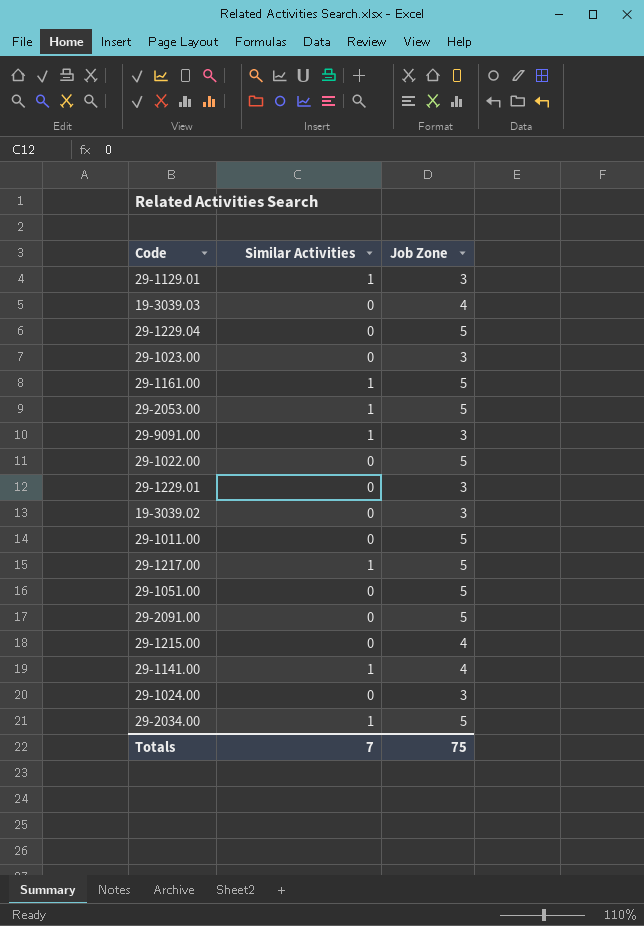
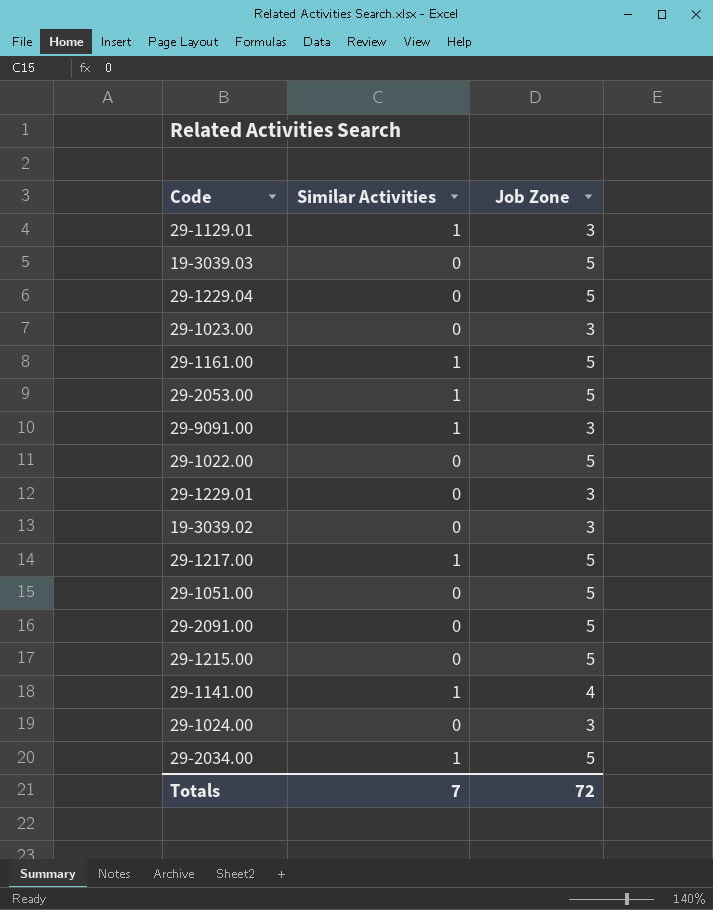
row 29-1011.00: 0 | 5 -> none
19-3039.03 | Job Zone: 4 -> 5
29-1215.00 | Job Zone: 4 -> 5
Totals | Job Zone: 75 -> 72

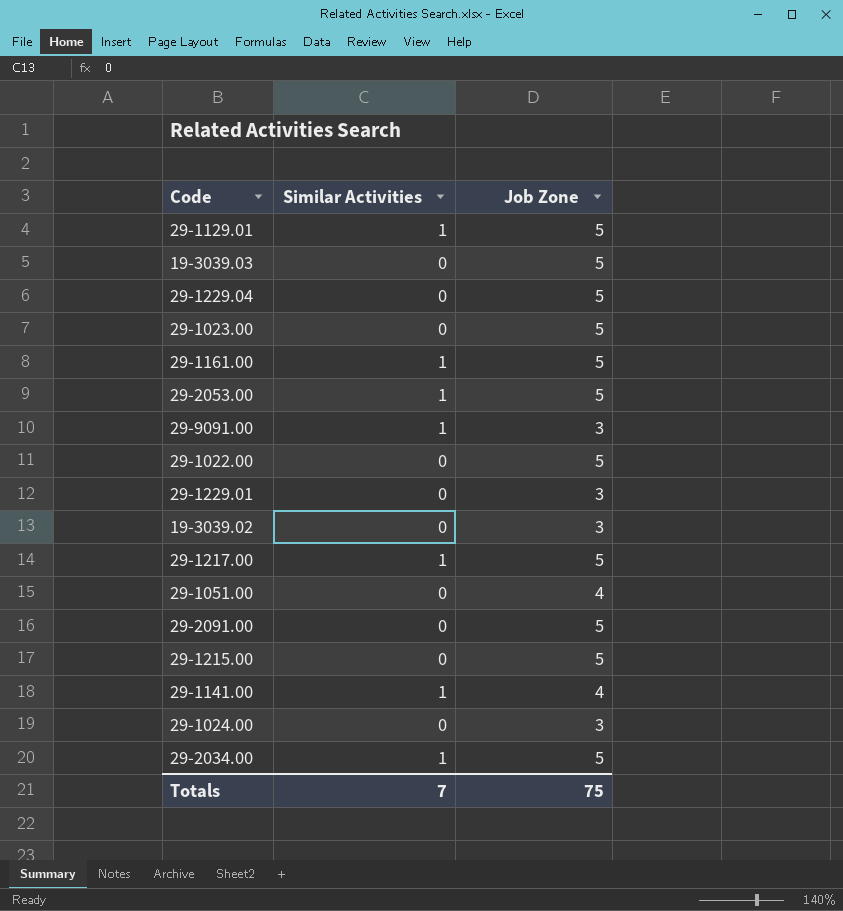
29-1129.01 | Job Zone: 3 -> 5
29-1023.00 | Job Zone: 3 -> 5
29-1051.00 | Job Zone: 5 -> 4
Totals | Job Zone: 72 -> 75

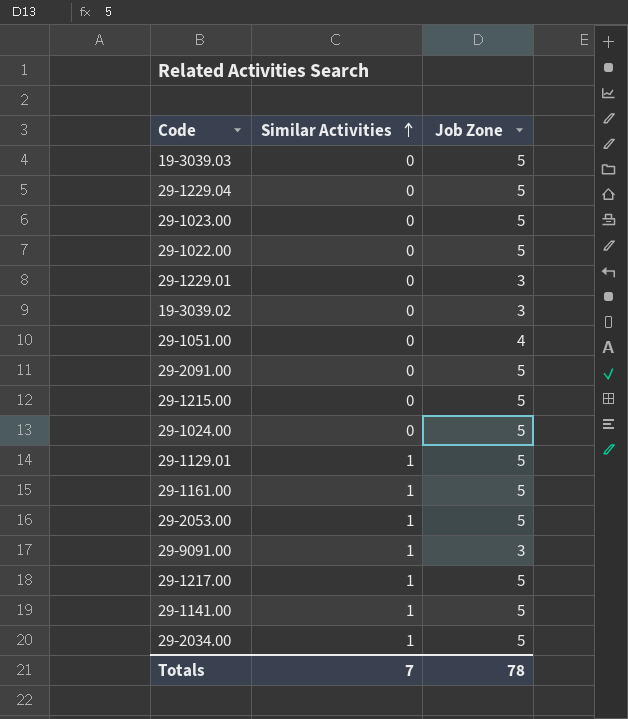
row order: none -> Similar Activities ascending
29-1024.00 | Job Zone: 3 -> 5
29-1141.00 | Job Zone: 4 -> 5
Totals | Job Zone: 75 -> 78

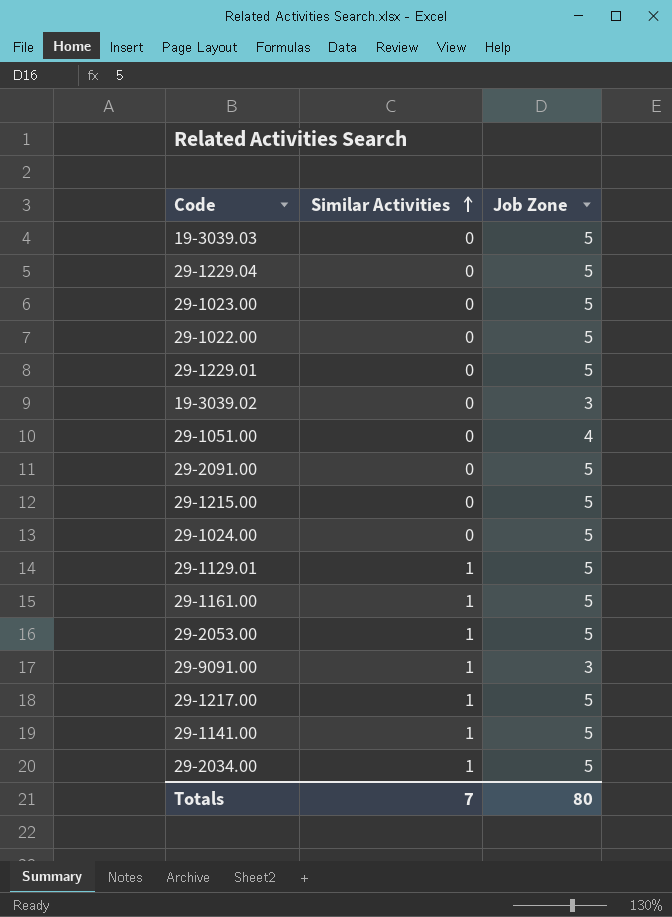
29-1229.01 | Job Zone: 3 -> 5
Totals | Job Zone: 78 -> 80

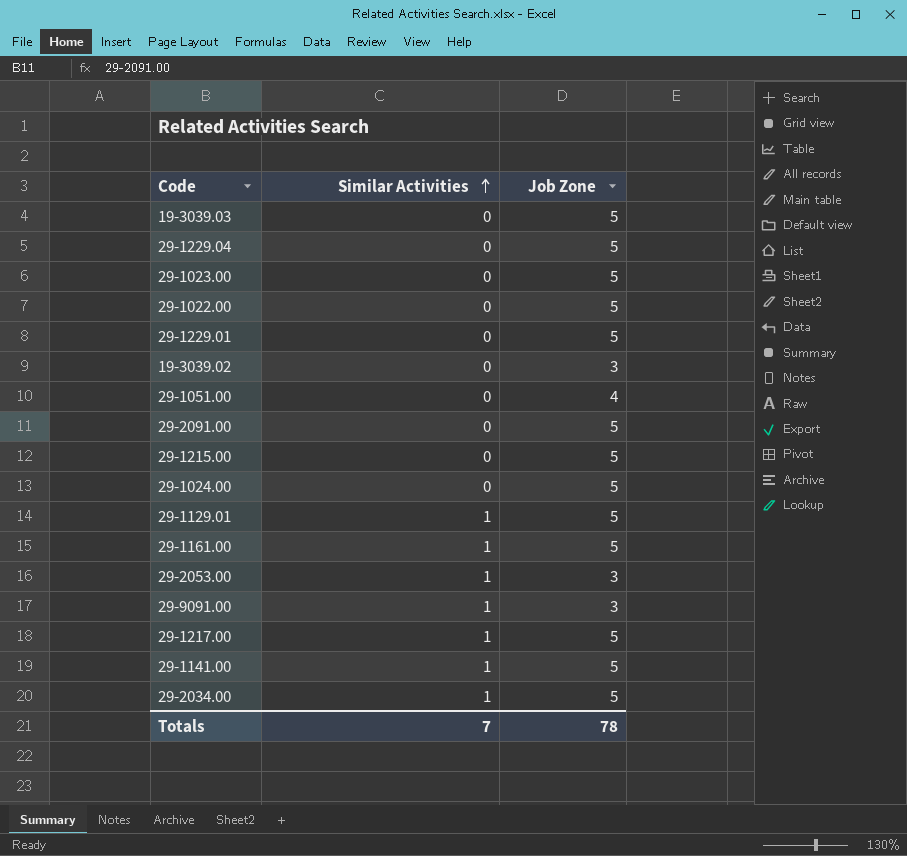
29-2053.00 | Job Zone: 5 -> 3
Totals | Job Zone: 80 -> 78

